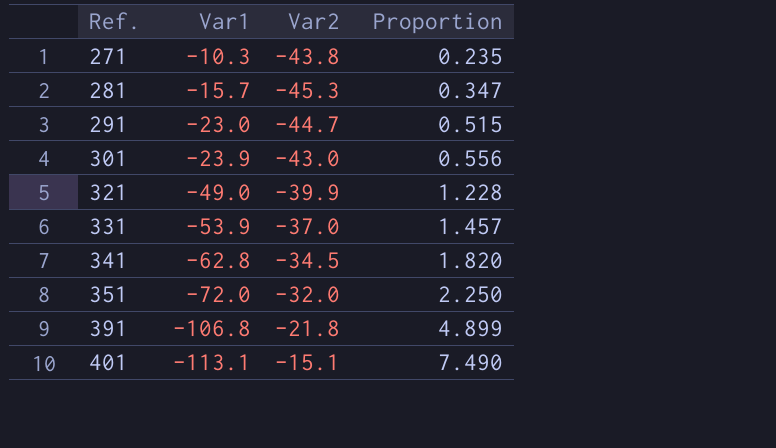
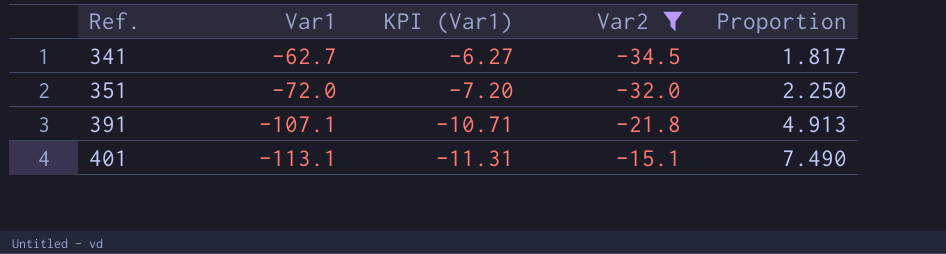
filter: none -> Var2 >= -34.5
column KPI (Var1) | formula: none -> [Var1] * 0.1
341 | Var1: -62.8 -> -62.7
341 | Proportion: 1.820 -> 1.817
391 | Var1: -106.8 -> -107.1
391 | Proportion: 4.899 -> 4.913

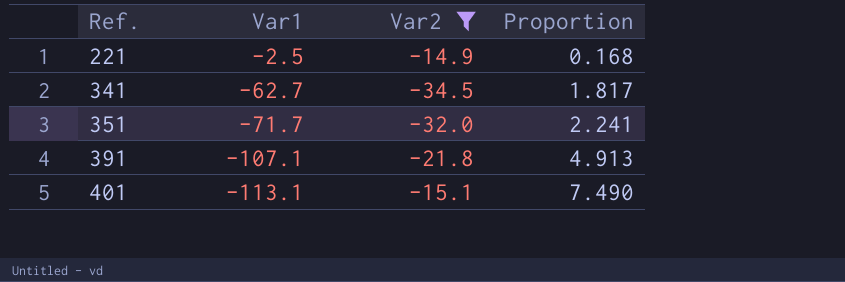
column KPI (Var1) | formula: [Var1] * 0.1 -> none
row 221: none -> -2.5 | -14.9 | 0.168
351 | Var1: -72.0 -> -71.7
351 | Proportion: 2.250 -> 2.241

